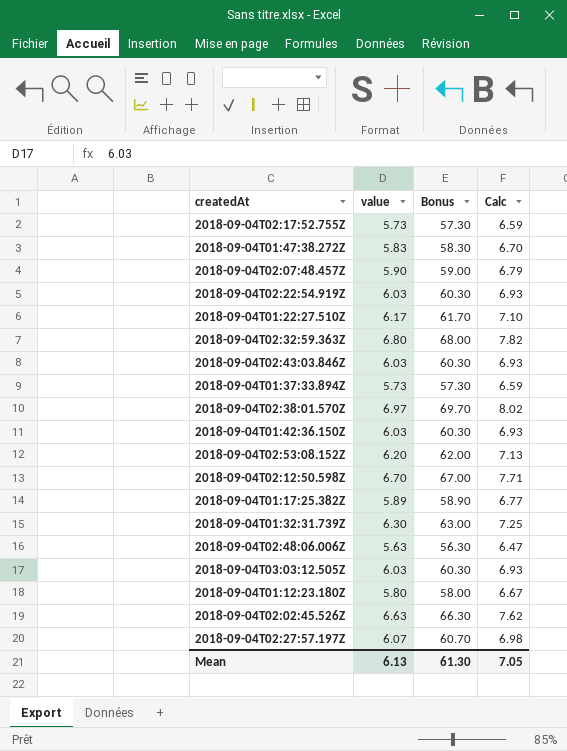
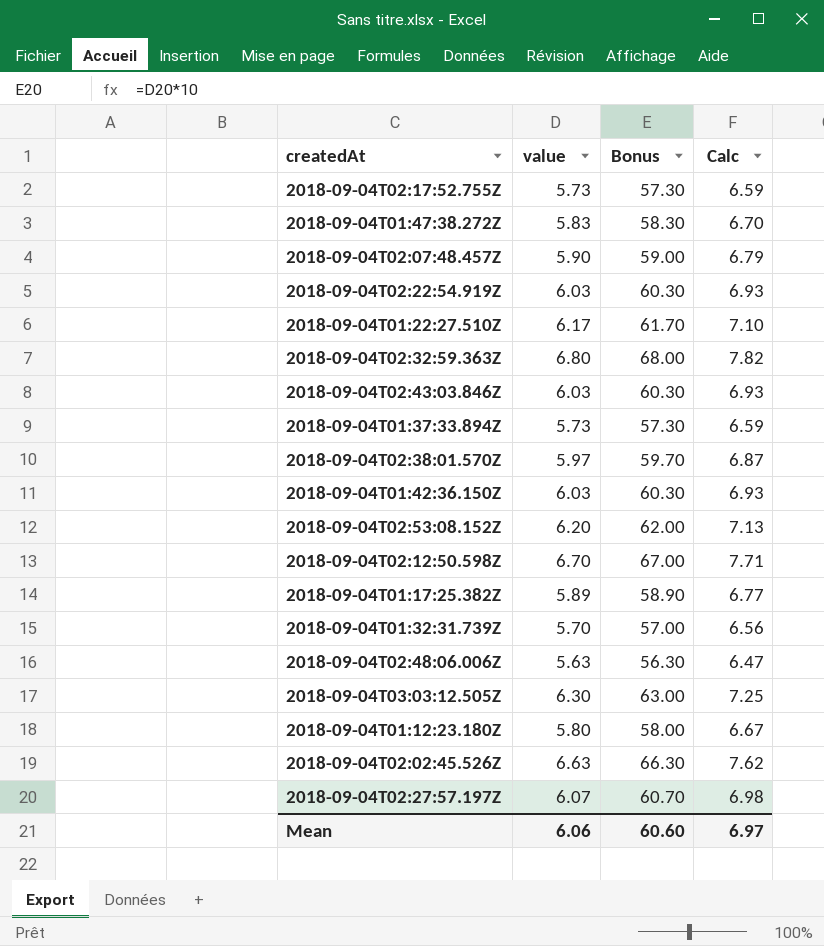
2018-09-04T02:38:01.570Z | value: 6.97 -> 5.97
2018-09-04T02:38:01.570Z | Bonus: 69.70 -> 59.70
2018-09-04T02:38:01.570Z | Calc: 8.02 -> 6.87
2018-09-04T01:32:31.739Z | value: 6.30 -> 5.70
2018-09-04T01:32:31.739Z | Bonus: 63.00 -> 57.00
2018-09-04T01:32:31.739Z | Calc: 7.25 -> 6.56
2018-09-04T03:03:12.505Z | value: 6.03 -> 6.30
2018-09-04T03:03:12.505Z | Bonus: 60.30 -> 63.00
2018-09-04T03:03:12.505Z | Calc: 6.93 -> 7.25
Mean | value: 6.13 -> 6.06
Mean | Bonus: 61.30 -> 60.60
Mean | Calc: 7.05 -> 6.97

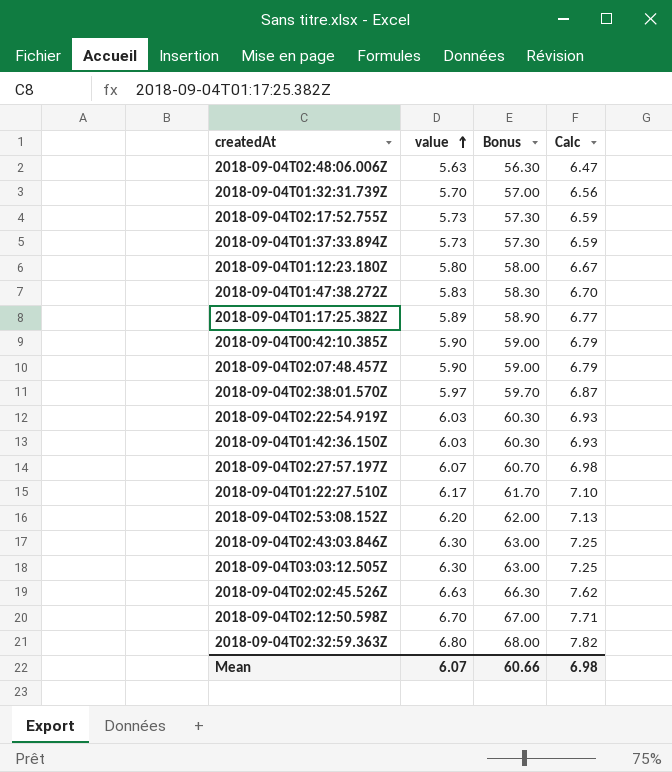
row order: none -> value ascending
row 2018-09-04T00:42:10.385Z: none -> 5.90 | 59.00 | 6.79
2018-09-04T02:43:03.846Z | value: 6.03 -> 6.30
2018-09-04T02:43:03.846Z | Bonus: 60.30 -> 63.00
2018-09-04T02:43:03.846Z | Calc: 6.93 -> 7.25
Mean | value: 6.06 -> 6.07
Mean | Bonus: 60.60 -> 60.66
Mean | Calc: 6.97 -> 6.98

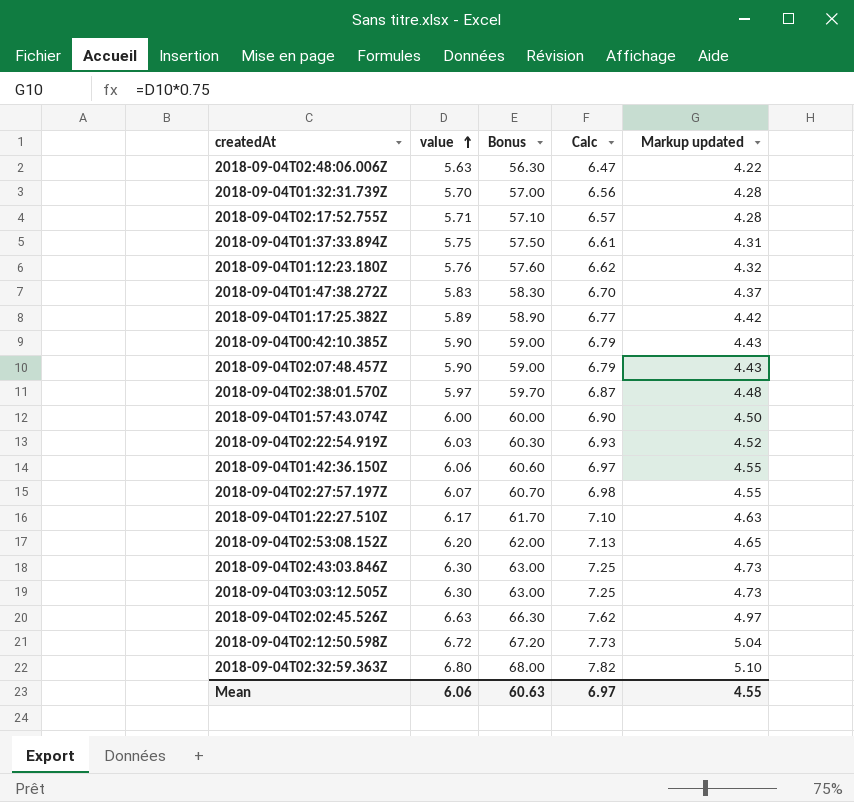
column Markup updated | formula: none -> [value] * 0.75
2018-09-04T02:17:52.755Z | value: 5.73 -> 5.71
2018-09-04T02:17:52.755Z | Bonus: 57.30 -> 57.10
2018-09-04T02:17:52.755Z | Calc: 6.59 -> 6.57
2018-09-04T01:37:33.894Z | value: 5.73 -> 5.75
2018-09-04T01:37:33.894Z | Bonus: 57.30 -> 57.50
2018-09-04T01:37:33.894Z | Calc: 6.59 -> 6.61
2018-09-04T01:12:23.180Z | value: 5.80 -> 5.76
2018-09-04T01:12:23.180Z | Bonus: 58.00 -> 57.60
2018-09-04T01:12:23.180Z | Calc: 6.67 -> 6.62
row 2018-09-04T01:57:43.074Z: none -> 6.00 | 60.00 | 6.90 | 4.50
2018-09-04T01:42:36.150Z | value: 6.03 -> 6.06
2018-09-04T01:42:36.150Z | Bonus: 60.30 -> 60.60
2018-09-04T01:42:36.150Z | Calc: 6.93 -> 6.97
2018-09-04T02:12:50.598Z | value: 6.70 -> 6.72
2018-09-04T02:12:50.598Z | Bonus: 67.00 -> 67.20
2018-09-04T02:12:50.598Z | Calc: 7.71 -> 7.73
Mean | value: 6.07 -> 6.06
Mean | Bonus: 60.66 -> 60.63
Mean | Calc: 6.98 -> 6.97

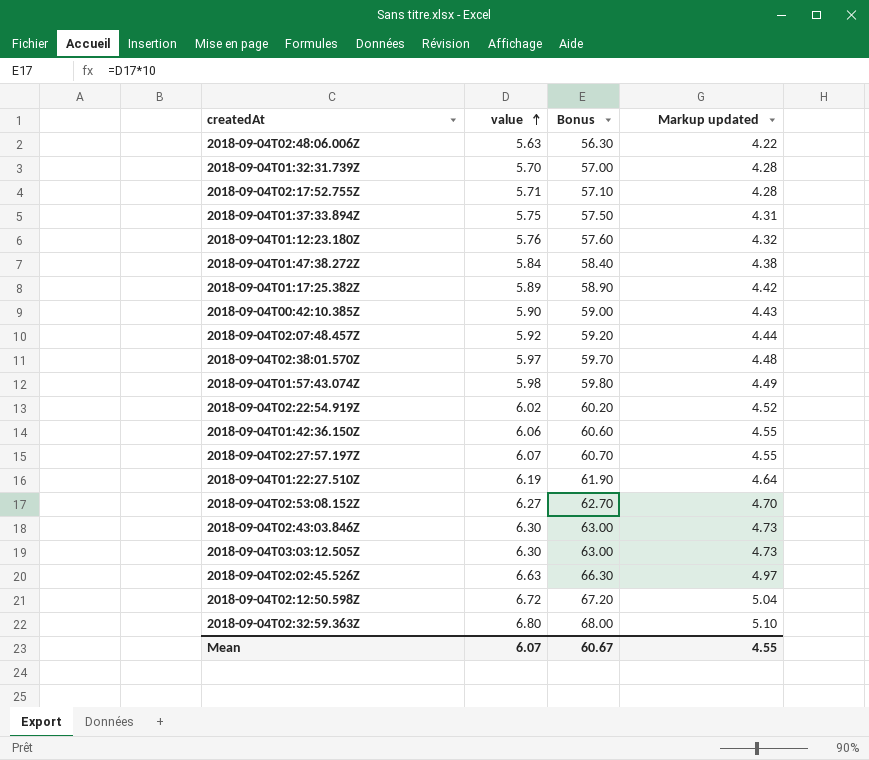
column Calc | formula: [value] * 1.15 -> none
2018-09-04T01:47:38.272Z | value: 5.83 -> 5.84
2018-09-04T01:47:38.272Z | Bonus: 58.30 -> 58.40
2018-09-04T01:47:38.272Z | Markup updated: 4.37 -> 4.38
2018-09-04T02:07:48.457Z | value: 5.90 -> 5.92
2018-09-04T02:07:48.457Z | Bonus: 59.00 -> 59.20
2018-09-04T02:07:48.457Z | Markup updated: 4.43 -> 4.44
2018-09-04T01:57:43.074Z | value: 6.00 -> 5.98
2018-09-04T01:57:43.074Z | Bonus: 60.00 -> 59.80
2018-09-04T01:57:43.074Z | Markup updated: 4.50 -> 4.49
2018-09-04T02:22:54.919Z | value: 6.03 -> 6.02
2018-09-04T02:22:54.919Z | Bonus: 60.30 -> 60.20
2018-09-04T01:22:27.510Z | value: 6.17 -> 6.19
2018-09-04T01:22:27.510Z | Bonus: 61.70 -> 61.90
2018-09-04T01:22:27.510Z | Markup updated: 4.63 -> 4.64
2018-09-04T02:53:08.152Z | value: 6.20 -> 6.27
2018-09-04T02:53:08.152Z | Bonus: 62.00 -> 62.70
2018-09-04T02:53:08.152Z | Markup updated: 4.65 -> 4.70
Mean | value: 6.06 -> 6.07
Mean | Bonus: 60.63 -> 60.67

